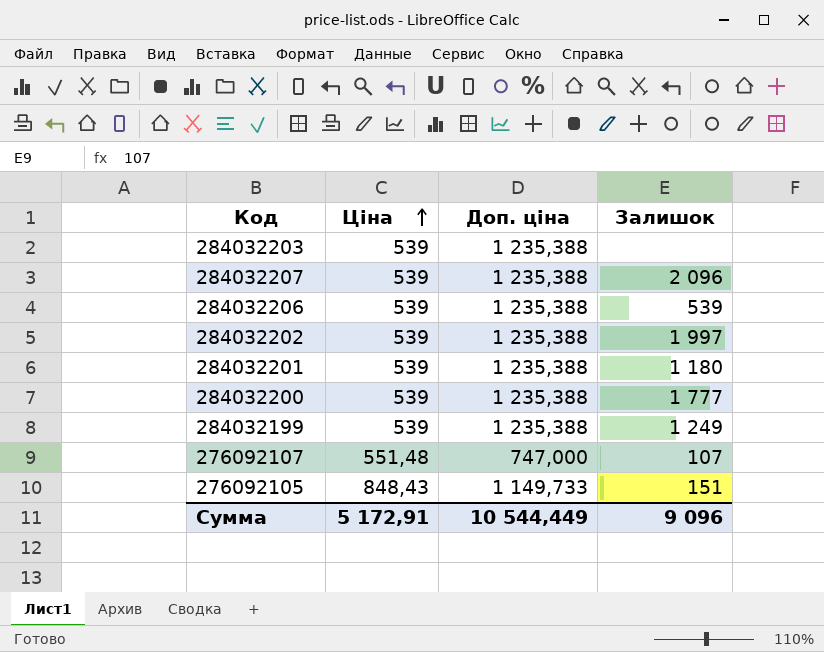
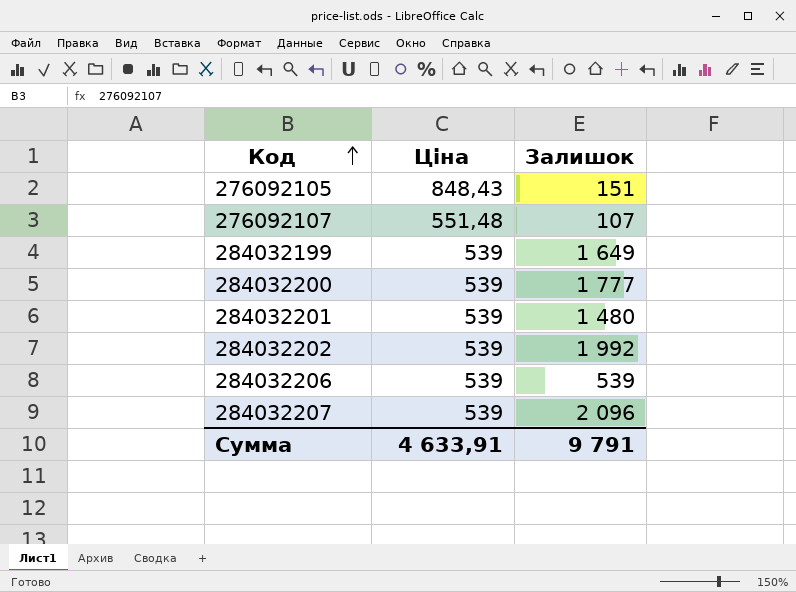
row order: Ціна ascending -> Код ascending
column Доп. ціна | position: 3 -> none
row 284032203: 539 | 1 235,388 | none -> none
284032199 | Залишок: 1 249 -> 1 649
284032201 | Залишок: 1 180 -> 1 480
284032202 | Залишок: 1 997 -> 1 992
Сумма | Ціна: 5 172,91 -> 4 633,91
Сумма | Залишок: 9 096 -> 9 791

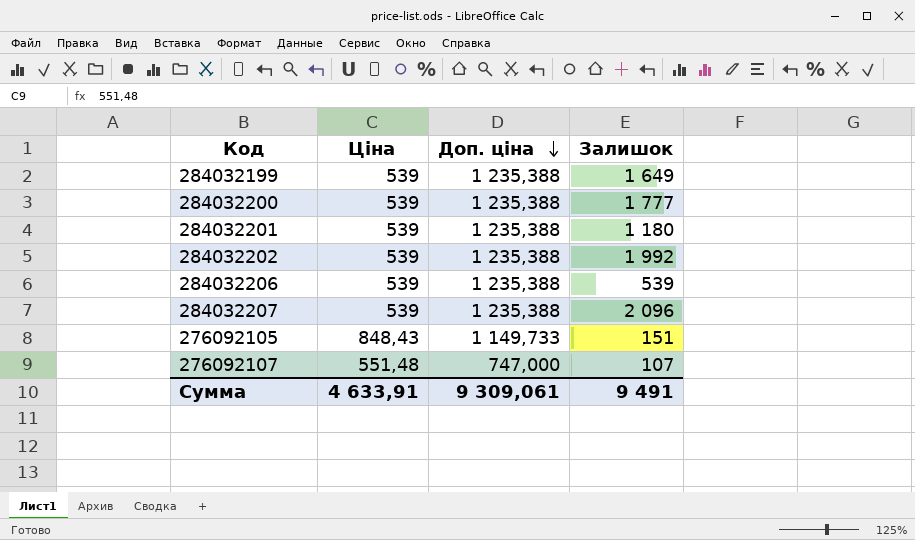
row order: Код ascending -> Доп. ціна descending
column Доп. ціна | position: none -> 3
284032201 | Залишок: 1 480 -> 1 180
Сумма | Залишок: 9 791 -> 9 491

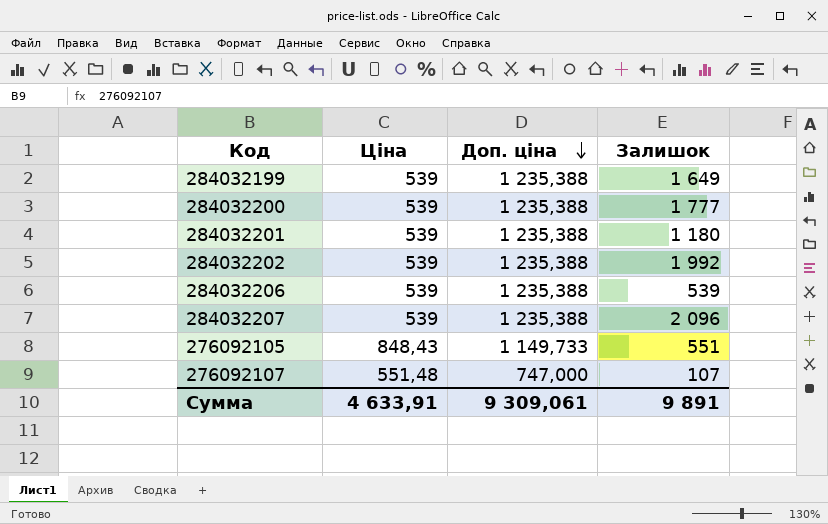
276092105 | Залишок: 151 -> 551
Сумма | Залишок: 9 491 -> 9 891

